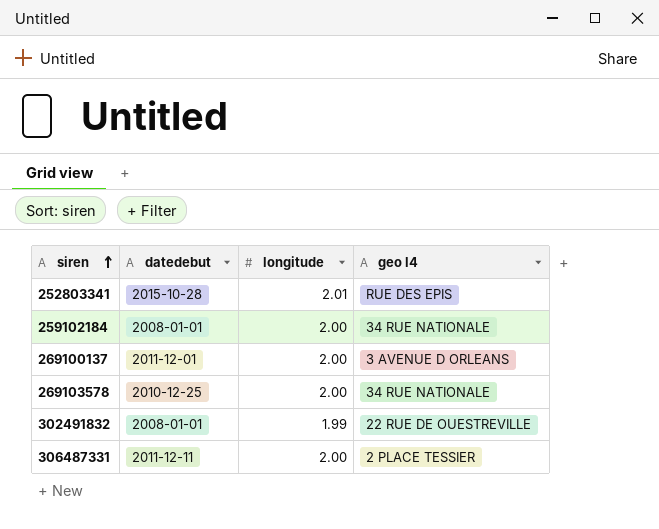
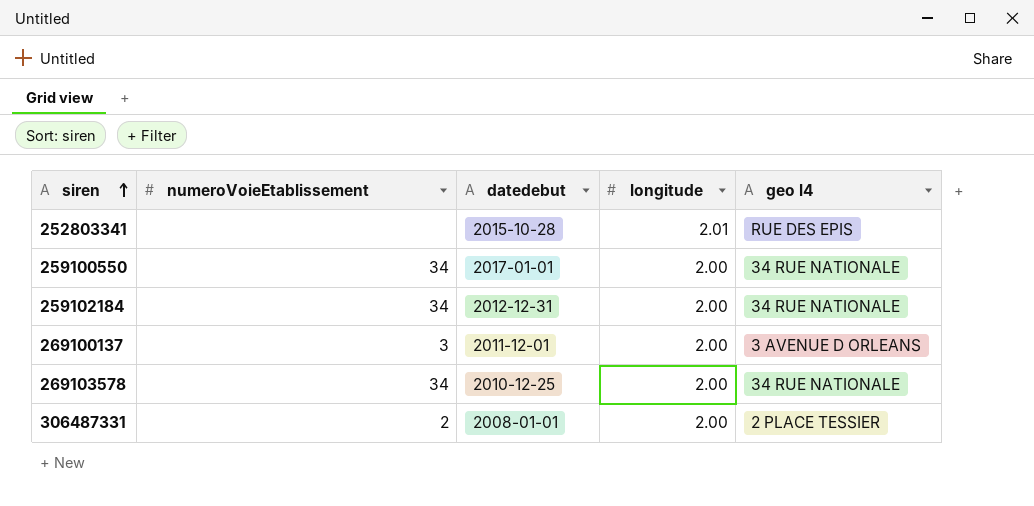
column numeroVoieEtablissement | position: none -> 2
row 302491832: 2008-01-01 | 1.99 | 22 RUE DE OUESTREVILLE -> none
row 259100550: none -> 34 | 2017-01-01 | 2.00 | 34 RUE NATIONALE
259102184 | datedebut: 2008-01-01 -> 2012-12-31
306487331 | datedebut: 2011-12-11 -> 2008-01-01

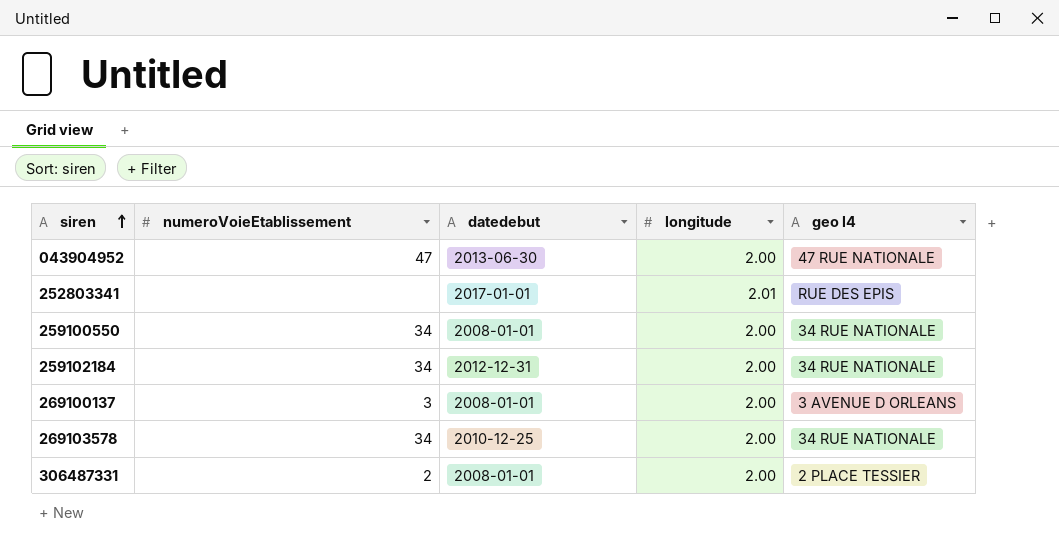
row 043904952: none -> 47 | 2013-06-30 | 2.00 | 47 RUE NATIONALE
252803341 | datedebut: 2015-10-28 -> 2017-01-01
259100550 | datedebut: 2017-01-01 -> 2008-01-01
269100137 | datedebut: 2011-12-01 -> 2008-01-01

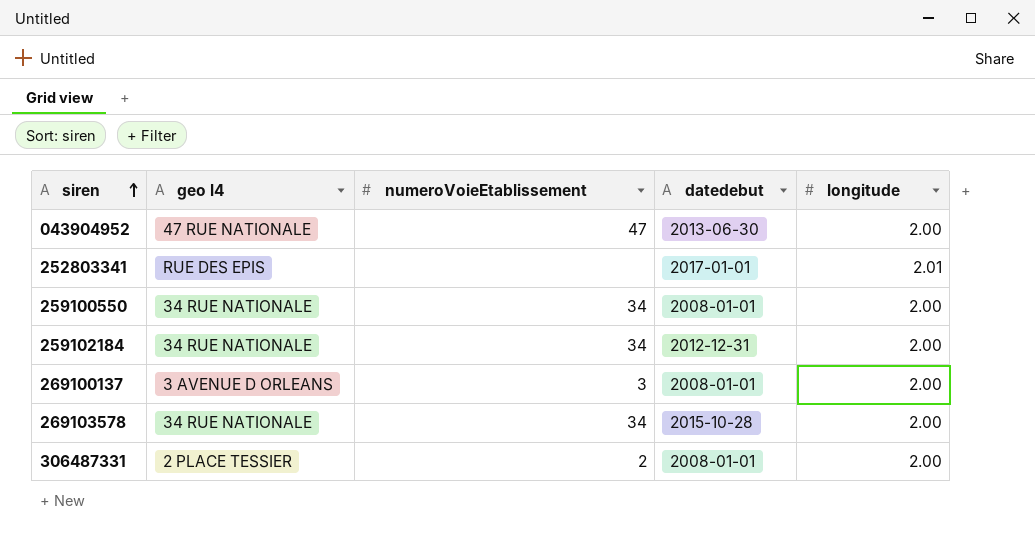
column geo l4 | position: 5 -> 2
269103578 | datedebut: 2010-12-25 -> 2015-10-28

